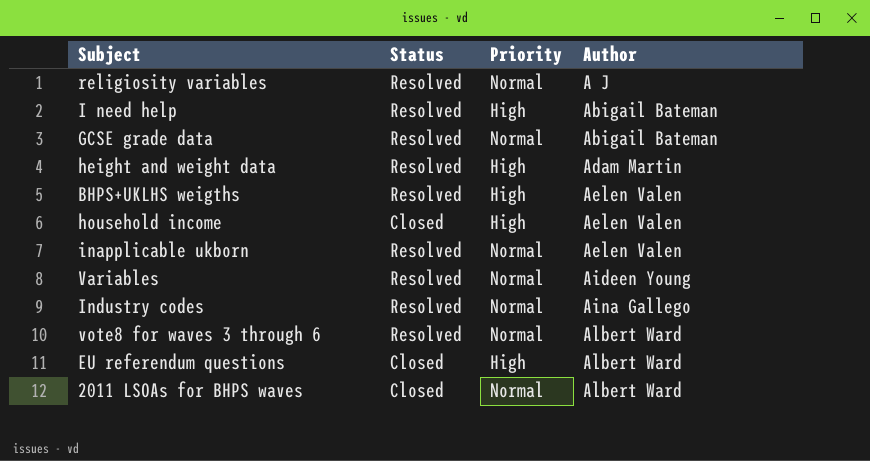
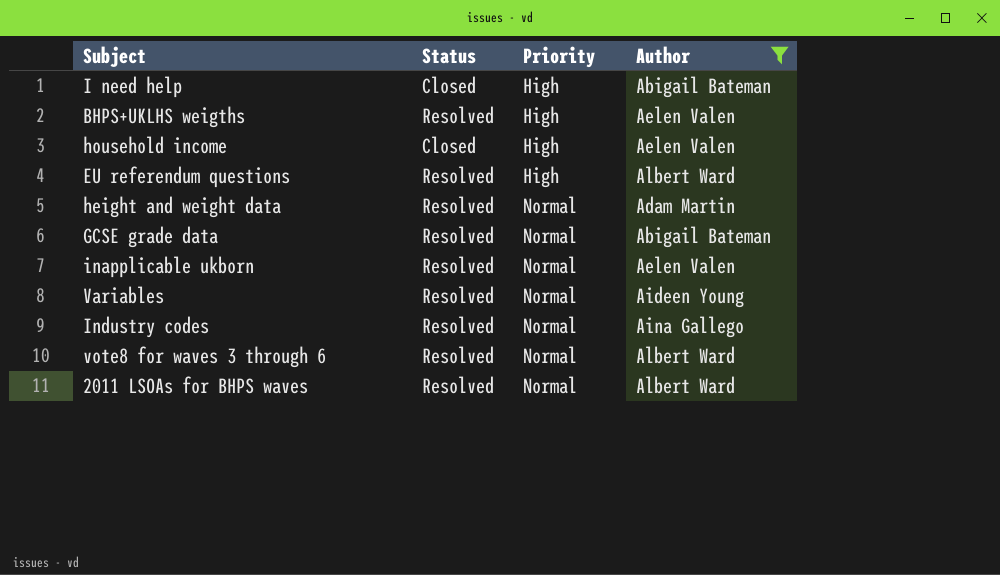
filter: none -> Author != A J
row order: Author ascending -> Priority ascending
I need help | Status: Resolved -> Closed
EU referendum questions | Status: Closed -> Resolved
height and weight data | Priority: High -> Normal
2011 LSOAs for BHPS waves | Status: Closed -> Resolved

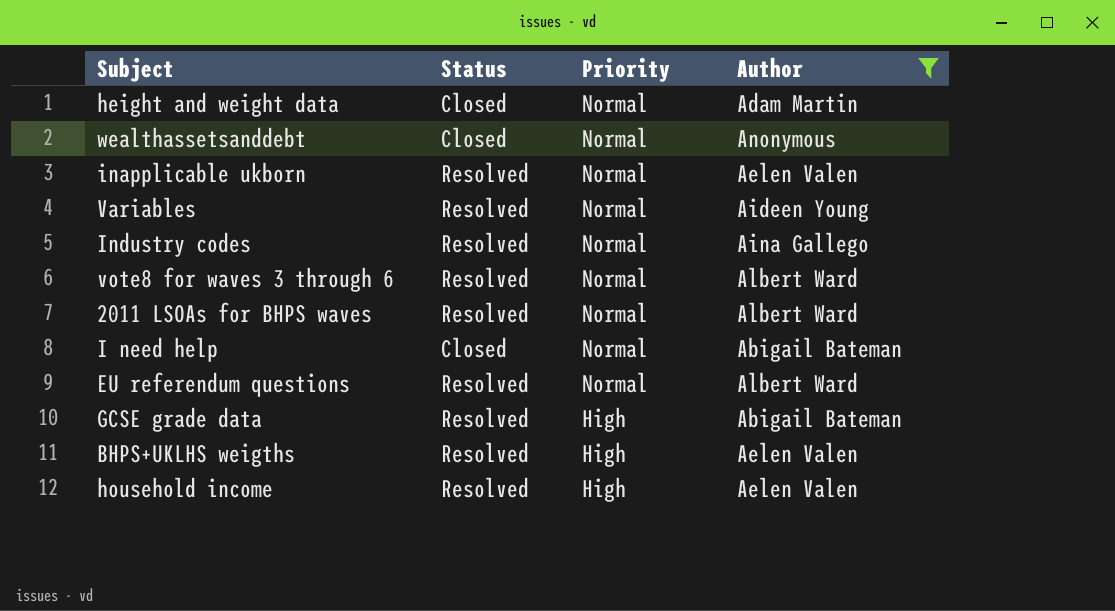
row order: Priority ascending -> Priority descending
height and weight data | Status: Resolved -> Closed
row wealthassetsanddebt: none -> Closed | Normal | Anonymous
I need help | Priority: High -> Normal
EU referendum questions | Priority: High -> Normal
GCSE grade data | Priority: Normal -> High
household income | Status: Closed -> Resolved

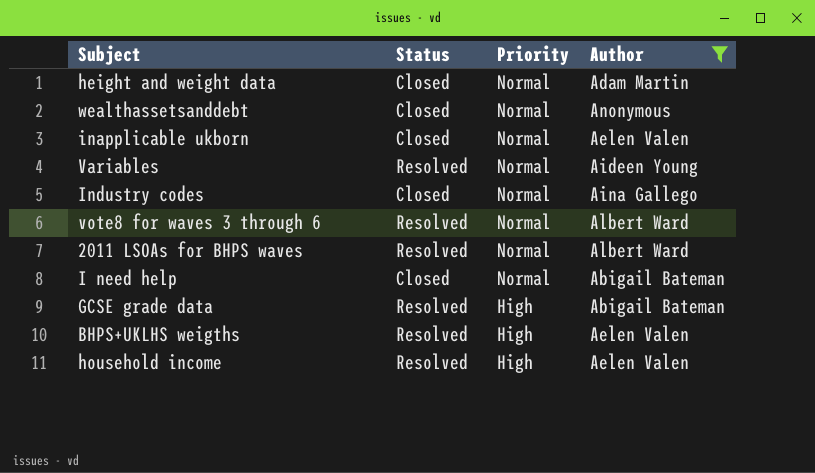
row EU referendum questions: Resolved | Normal | Albert Ward -> none
inapplicable ukborn | Status: Resolved -> Closed
Industry codes | Status: Resolved -> Closed

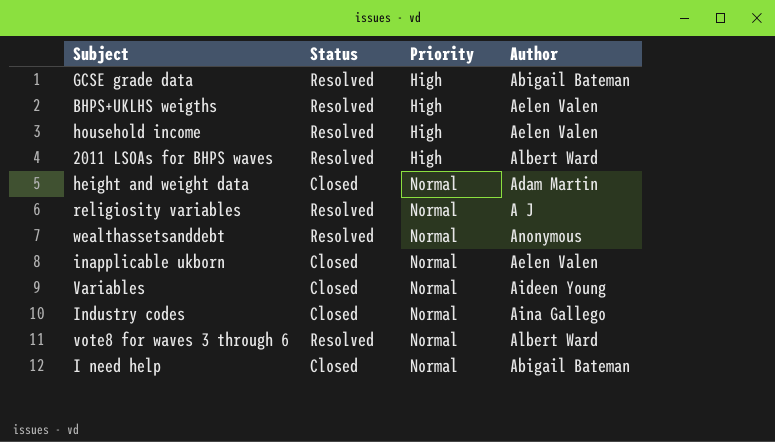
filter: Author != A J -> none
row order: Priority descending -> Priority ascending
2011 LSOAs for BHPS waves | Priority: Normal -> High
wealthassetsanddebt | Status: Closed -> Resolved
Variables | Status: Resolved -> Closed

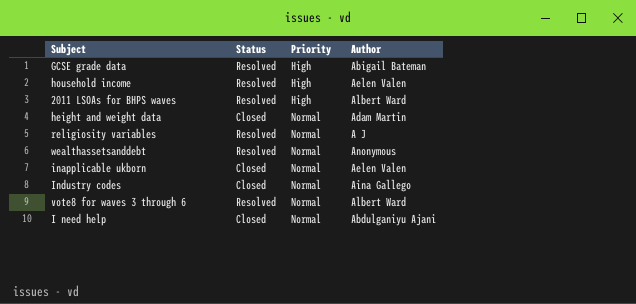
row BHPS+UKLHS weigths: Resolved | High | Aelen Valen -> none
row Variables: Closed | Normal | Aideen Young -> none
I need help | Author: Abigail Bateman -> Abdulganiyu Ajani

